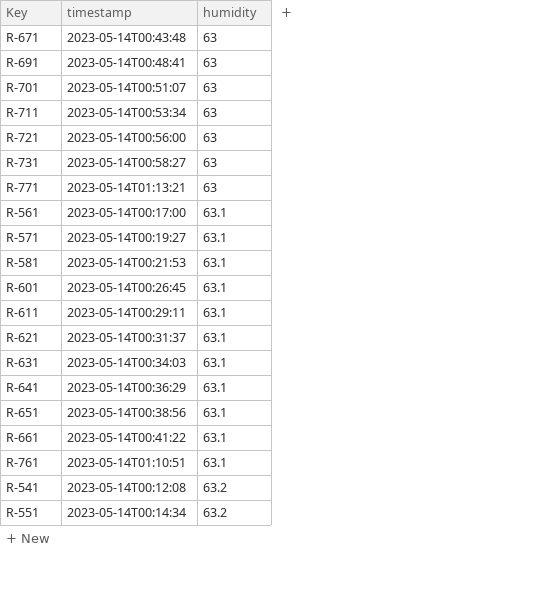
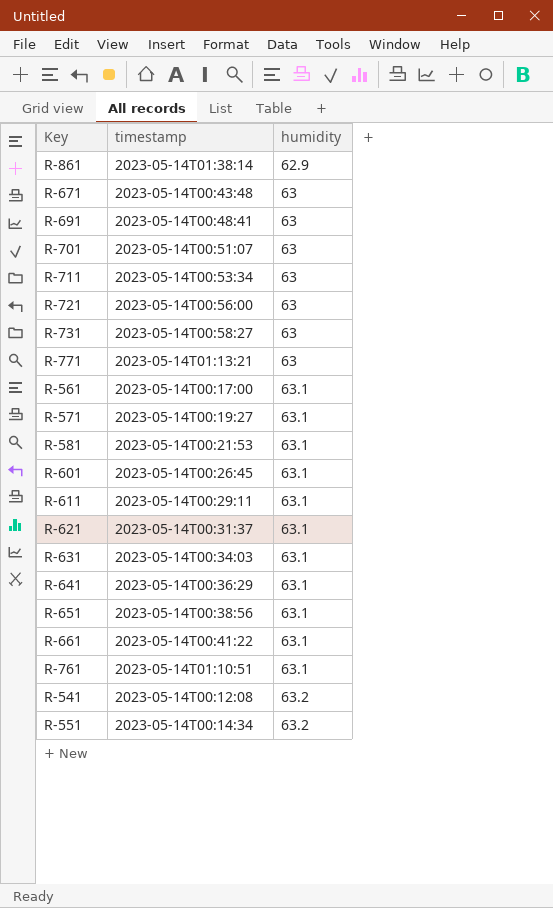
row R-861: none -> 2023-05-14T01:38:14 | 62.9

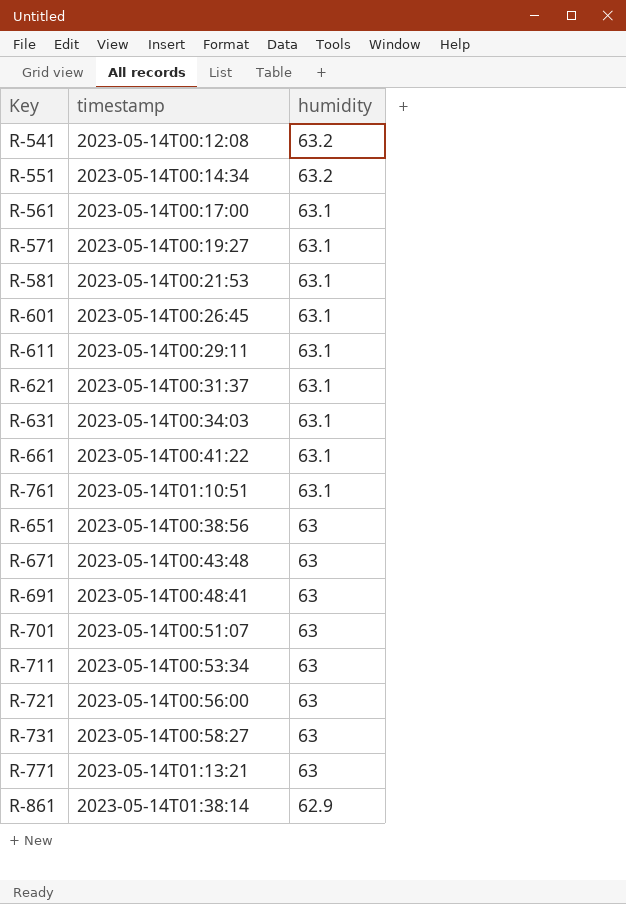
row order: humidity ascending -> humidity descending
row R-641: 2023-05-14T00:36:29 | 63.1 -> none
R-651 | humidity: 63.1 -> 63

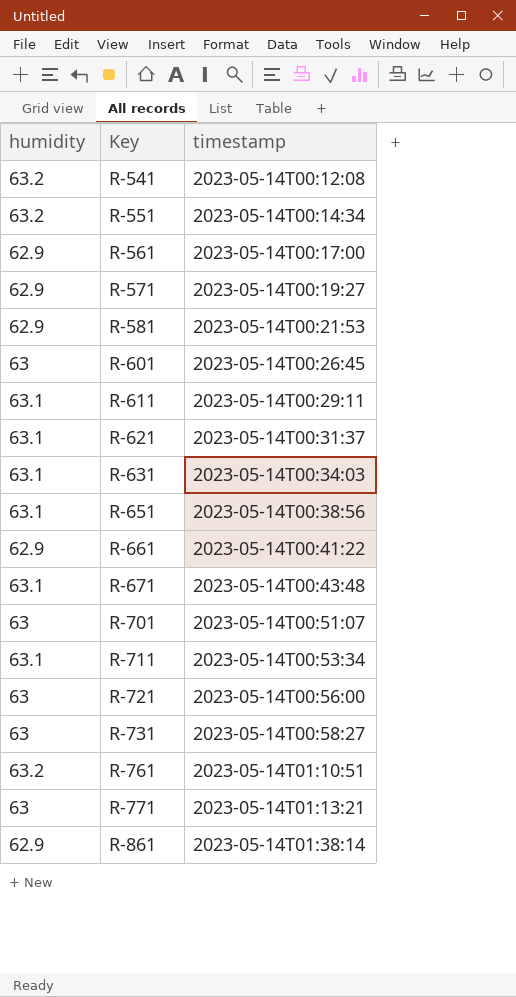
row order: humidity descending -> Key ascending
column humidity | position: 3 -> 1
row R-691: 2023-05-14T00:48:41 | 63 -> none
R-561 | humidity: 63.1 -> 62.9
R-571 | humidity: 63.1 -> 62.9
R-581 | humidity: 63.1 -> 62.9
R-601 | humidity: 63.1 -> 63
R-651 | humidity: 63 -> 63.1
R-661 | humidity: 63.1 -> 62.9
R-671 | humidity: 63 -> 63.1
R-711 | humidity: 63 -> 63.1
R-761 | humidity: 63.1 -> 63.2

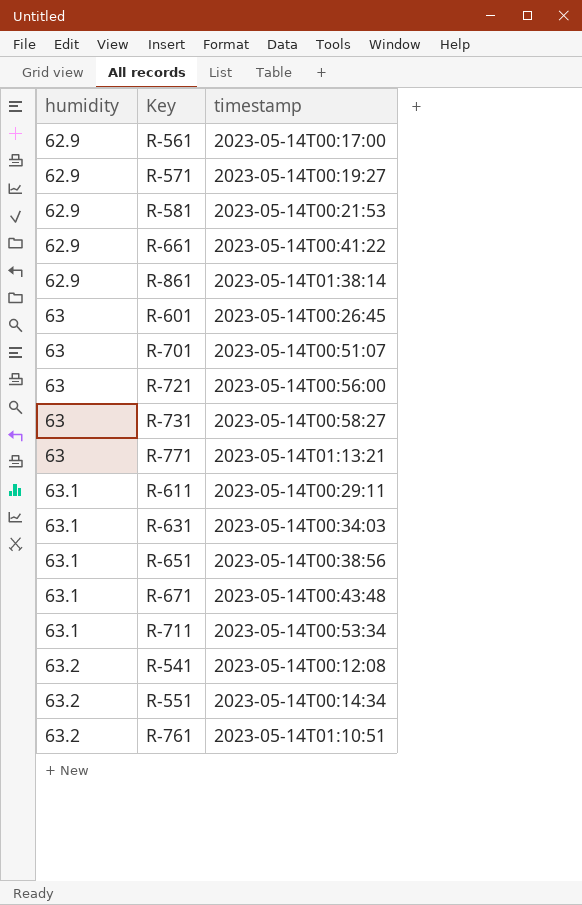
row order: Key ascending -> humidity ascending
row R-621: 63.1 | 2023-05-14T00:31:37 -> none

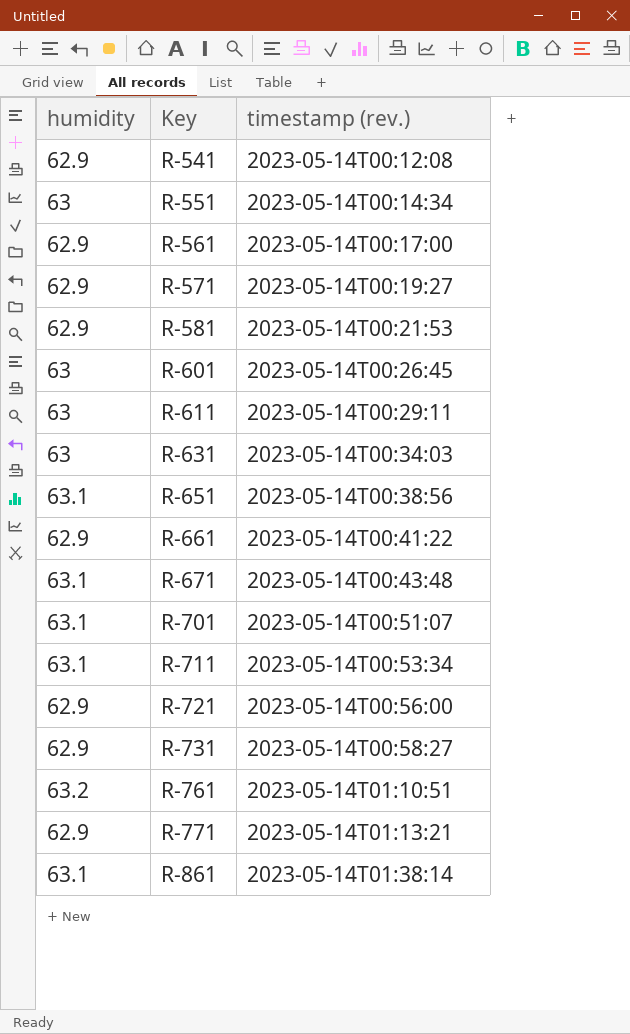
row order: humidity ascending -> Key ascending
column name: timestamp -> timestamp (rev.)
R-541 | humidity: 63.2 -> 62.9
R-551 | humidity: 63.2 -> 63
R-611 | humidity: 63.1 -> 63
R-631 | humidity: 63.1 -> 63
R-701 | humidity: 63 -> 63.1
R-721 | humidity: 63 -> 62.9
R-731 | humidity: 63 -> 62.9
R-771 | humidity: 63 -> 62.9
R-861 | humidity: 62.9 -> 63.1

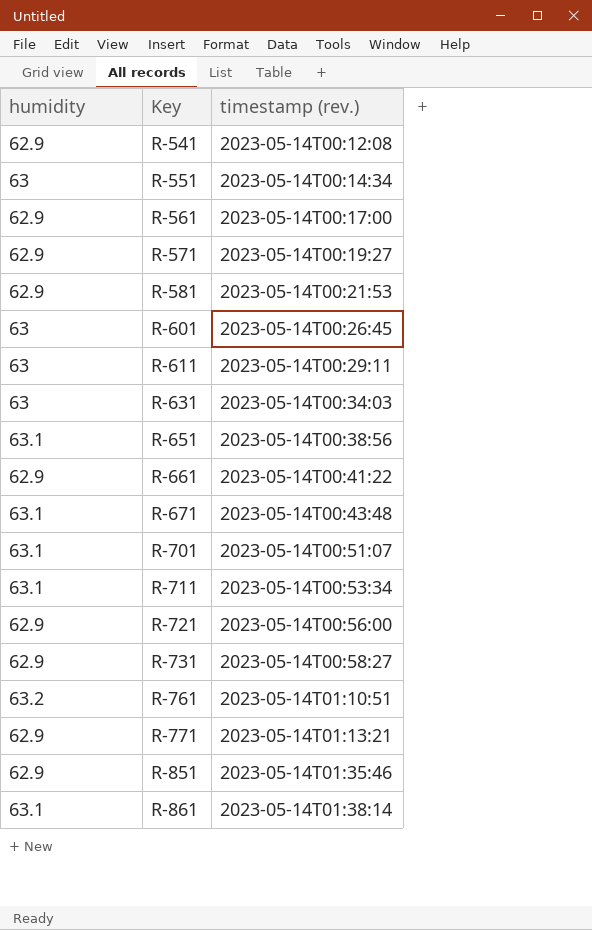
row R-851: none -> 62.9 | 2023-05-14T01:35:46

